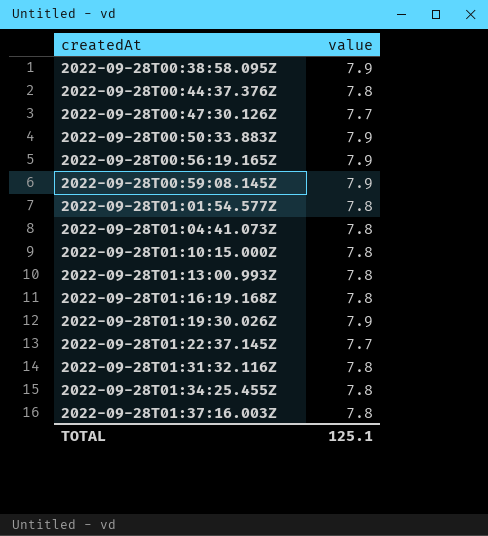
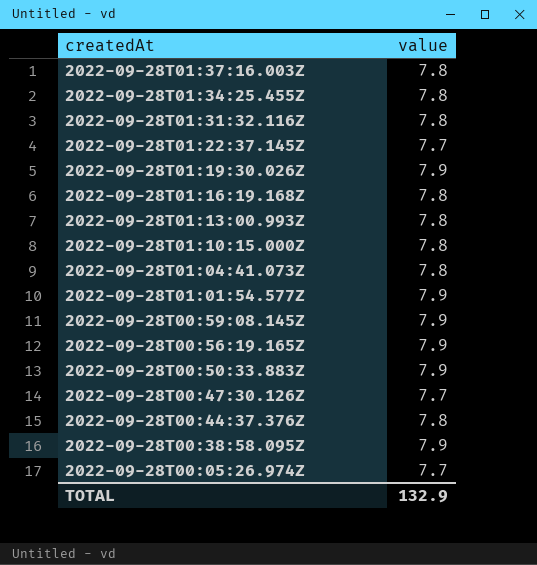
row order: createdAt ascending -> createdAt descending
2022-09-28T01:01:54.577Z | value: 7.8 -> 7.9
row 2022-09-28T00:05:26.974Z: none -> 7.7
TOTAL | value: 125.1 -> 132.9

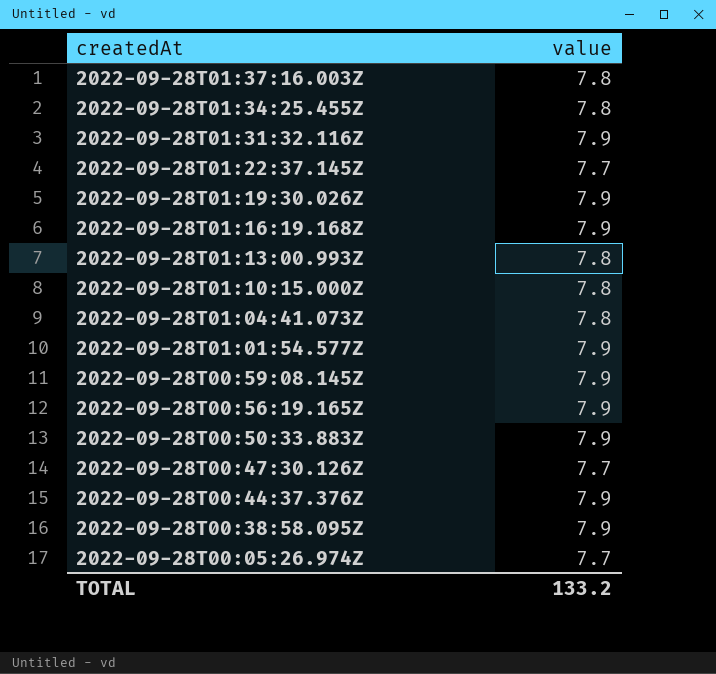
2022-09-28T01:31:32.116Z | value: 7.8 -> 7.9
2022-09-28T01:16:19.168Z | value: 7.8 -> 7.9
2022-09-28T00:44:37.376Z | value: 7.8 -> 7.9
TOTAL | value: 132.9 -> 133.2

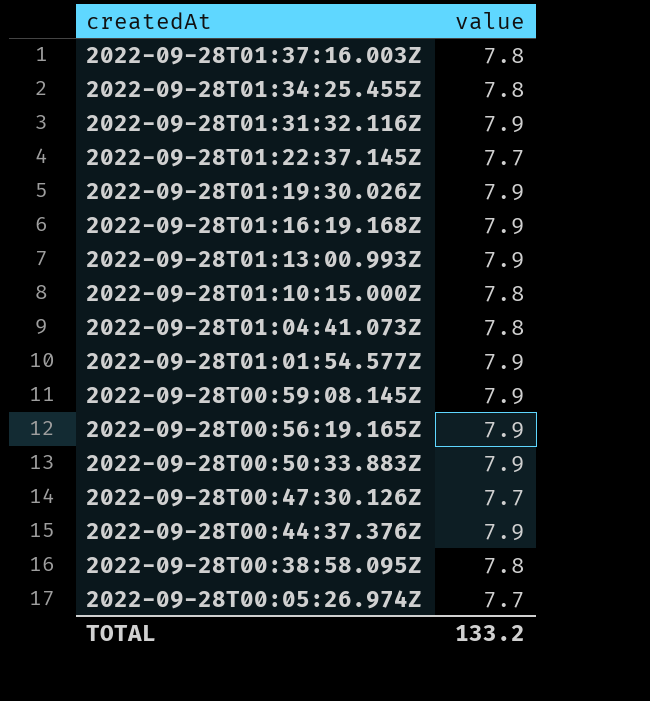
2022-09-28T01:13:00.993Z | value: 7.8 -> 7.9
2022-09-28T00:38:58.095Z | value: 7.9 -> 7.8

